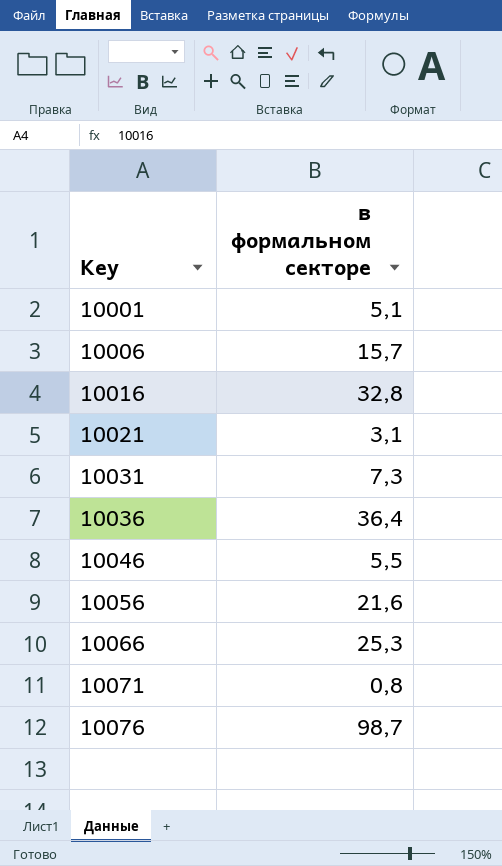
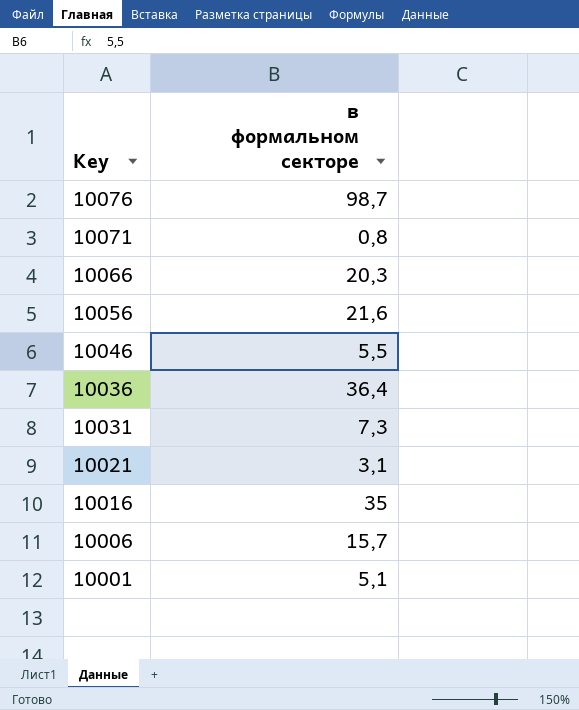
row order: Key ascending -> Key descending
10066 | в формальном секторе: 25,3 -> 20,3
10016 | в формальном секторе: 32,8 -> 35

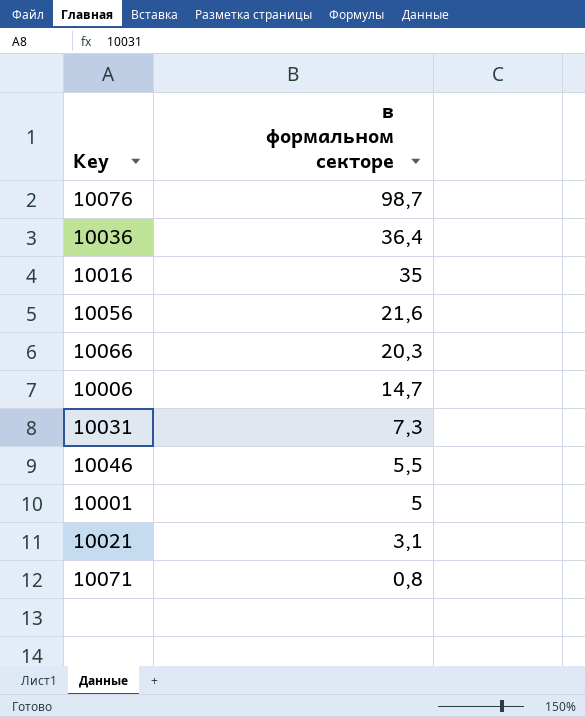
row order: Key descending -> в формальном секторе descending
10006 | в формальном секторе: 15,7 -> 14,7
10001 | в формальном секторе: 5,1 -> 5

